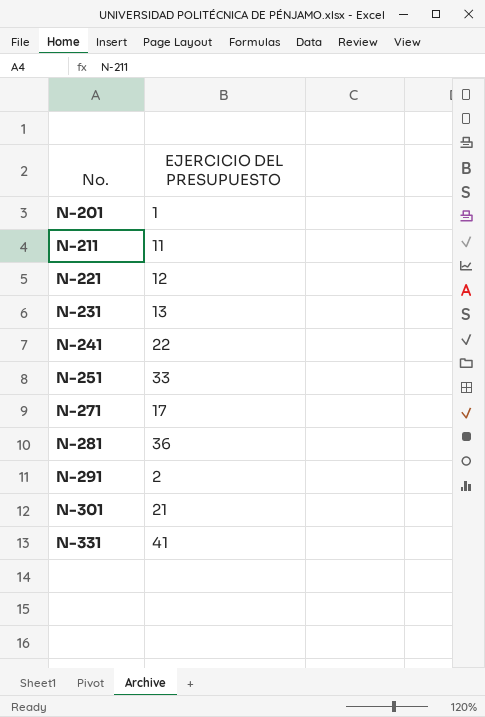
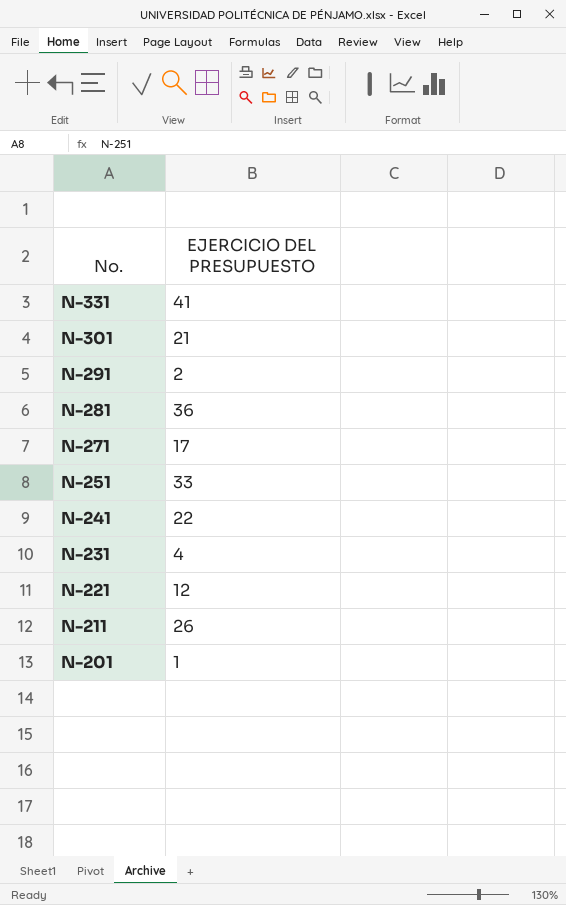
row order: No. ascending -> No. descending
N-231 | EJERCICIO DEL PRESUPUESTO: 13 -> 4
N-211 | EJERCICIO DEL PRESUPUESTO: 11 -> 26

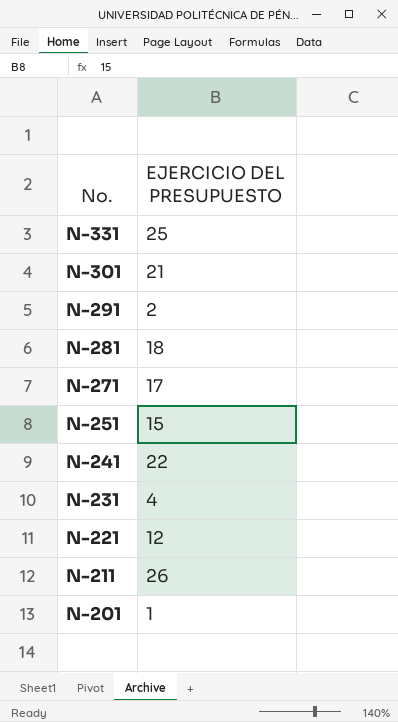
N-331 | EJERCICIO DEL PRESUPUESTO: 41 -> 25
N-281 | EJERCICIO DEL PRESUPUESTO: 36 -> 18
N-251 | EJERCICIO DEL PRESUPUESTO: 33 -> 15

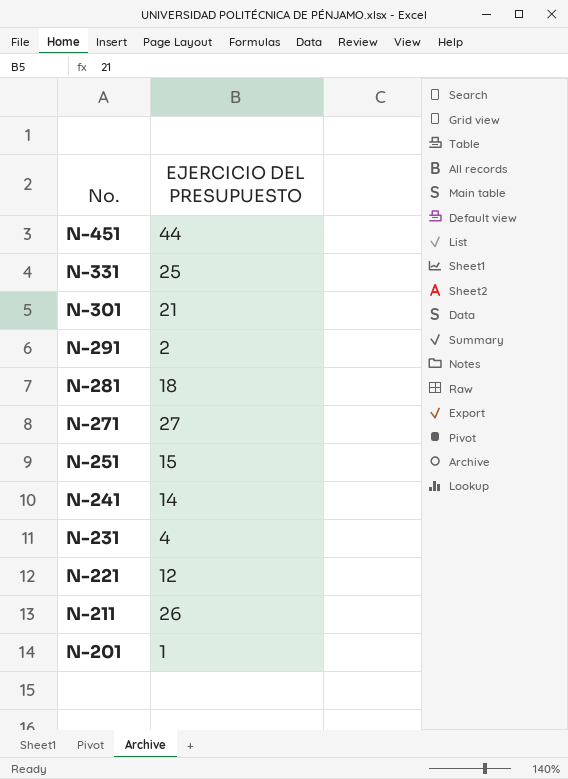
row N-451: none -> 44
N-271 | EJERCICIO DEL PRESUPUESTO: 17 -> 27
N-241 | EJERCICIO DEL PRESUPUESTO: 22 -> 14

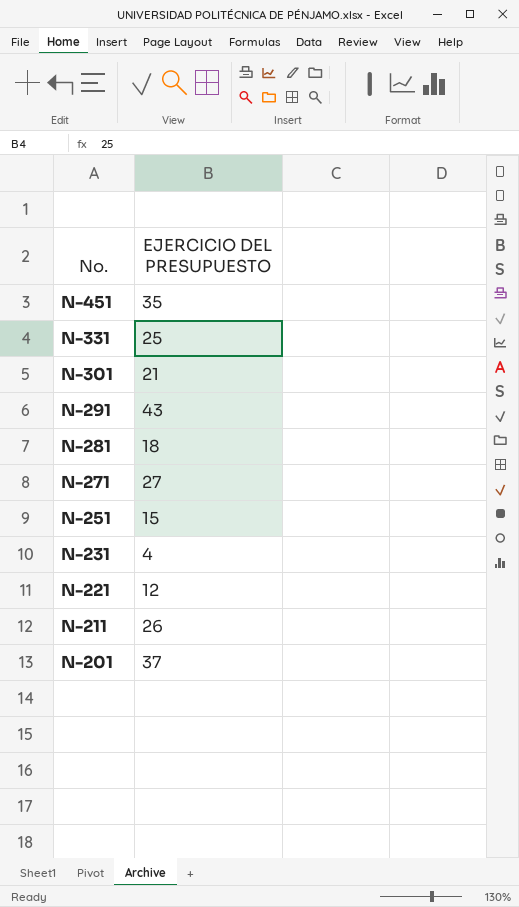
row N-241: 14 -> none
N-451 | EJERCICIO DEL PRESUPUESTO: 44 -> 35
N-291 | EJERCICIO DEL PRESUPUESTO: 2 -> 43
N-201 | EJERCICIO DEL PRESUPUESTO: 1 -> 37

